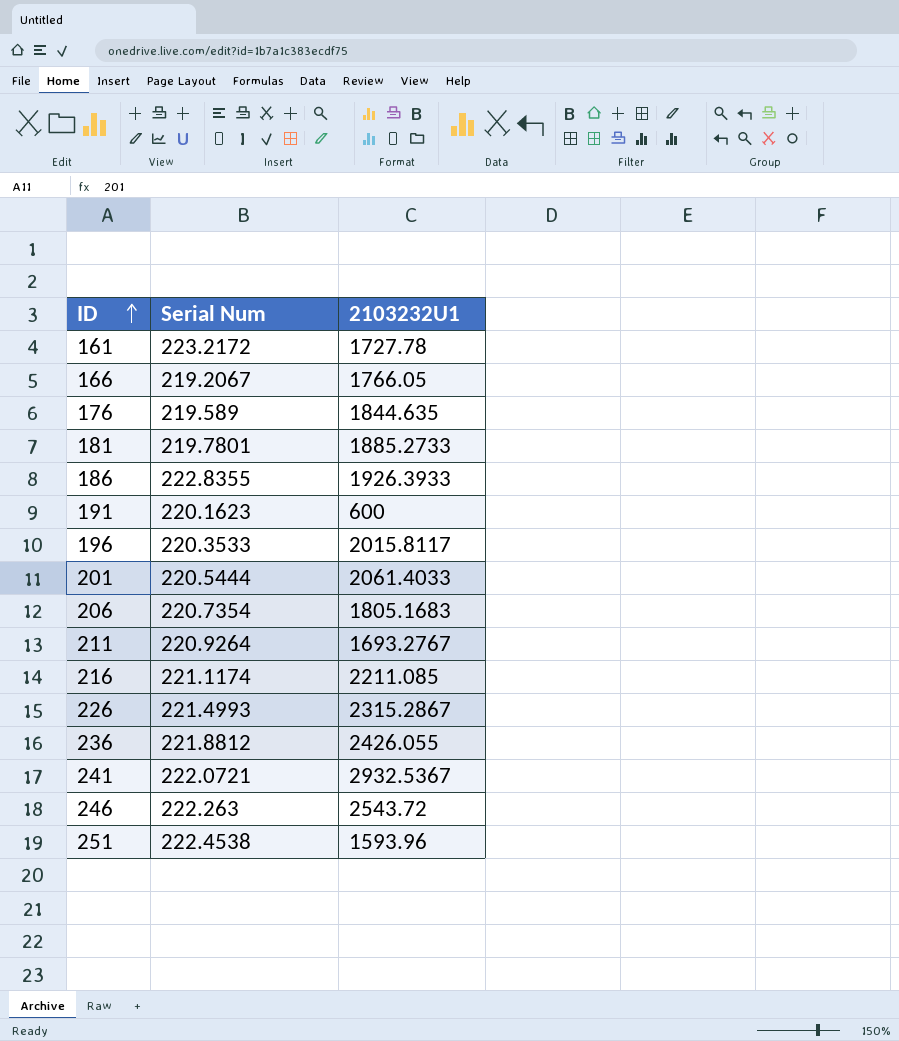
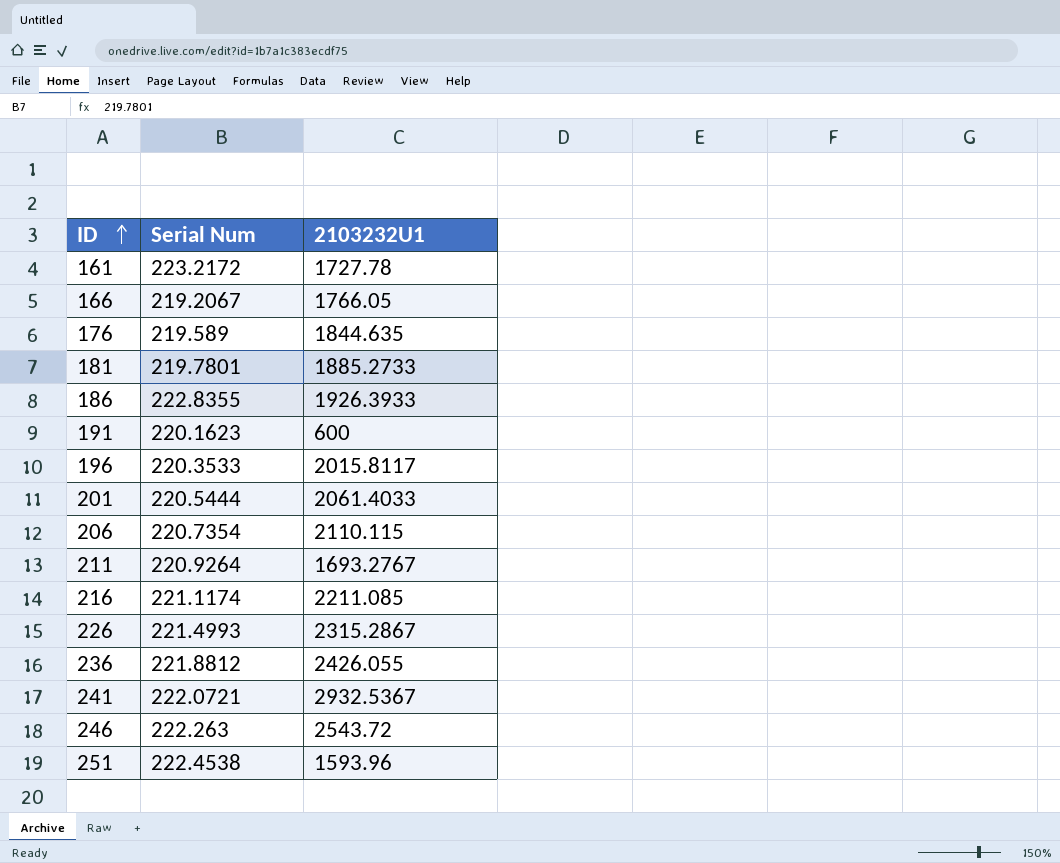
206 | 2103232U1: 1805.1683 -> 2110.115

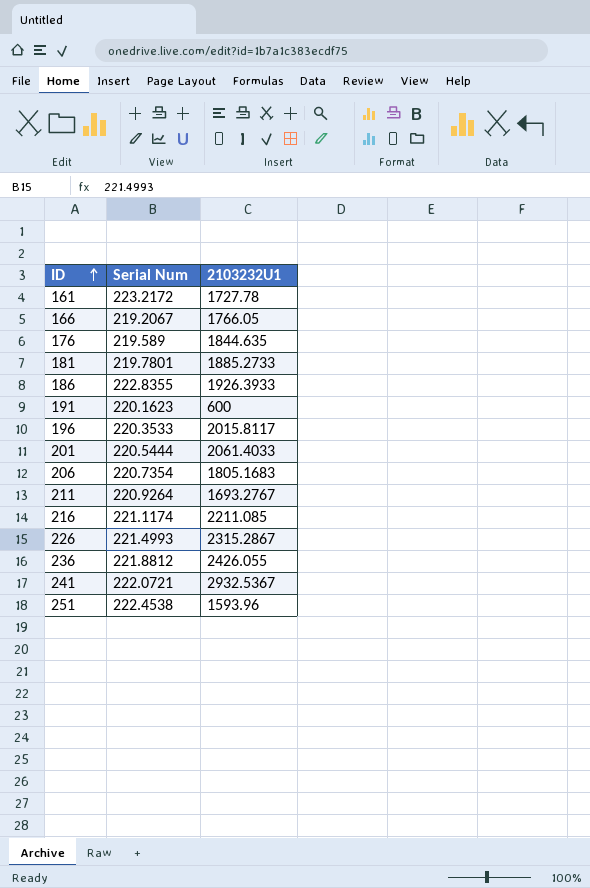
row 246: 222.263 | 2543.72 -> none
206 | 2103232U1: 2110.115 -> 1805.1683

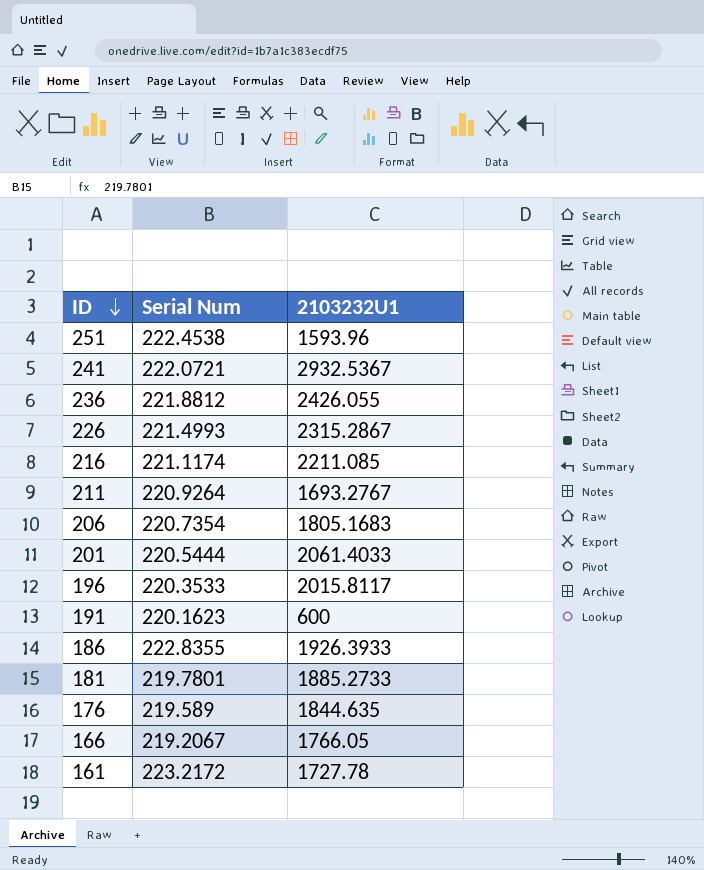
row order: ID ascending -> ID descending

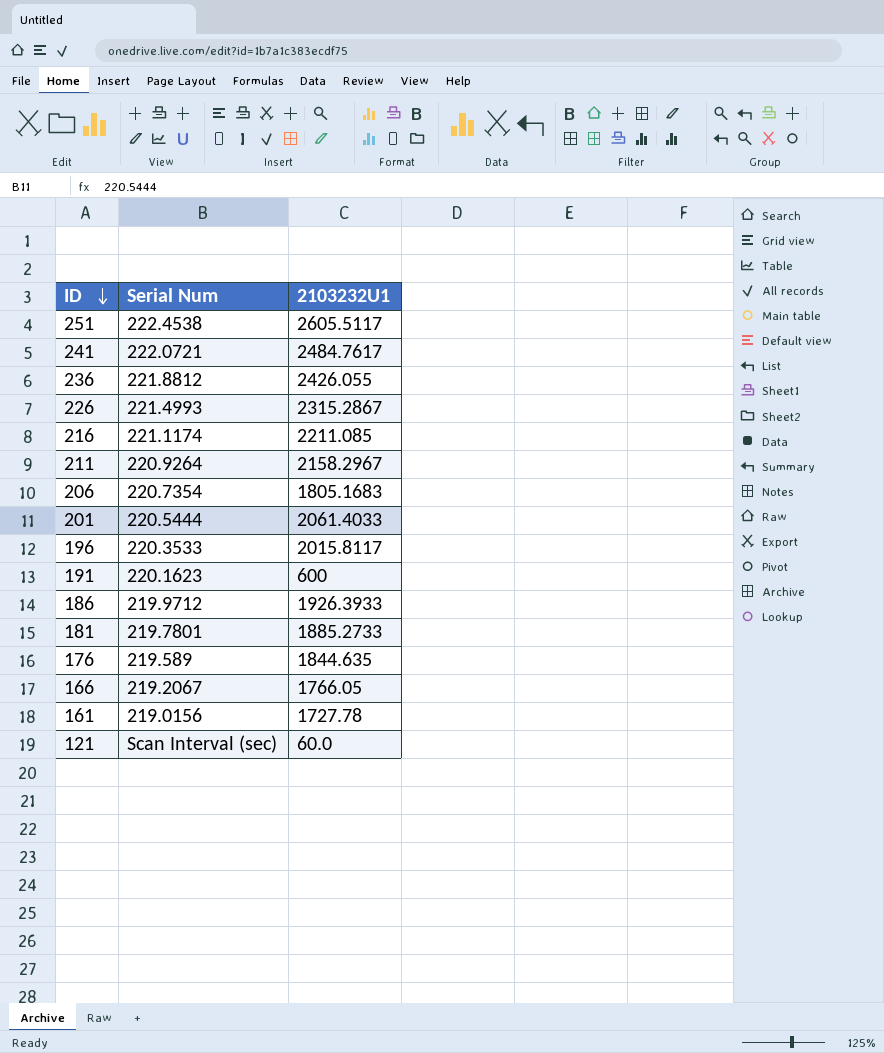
251 | 2103232U1: 1593.96 -> 2605.5117
241 | 2103232U1: 2932.5367 -> 2484.7617
211 | 2103232U1: 1693.2767 -> 2158.2967
186 | Serial Num: 222.8355 -> 219.9712
161 | Serial Num: 223.2172 -> 219.0156
row 121: none -> Scan Interval (sec) | 60.0

